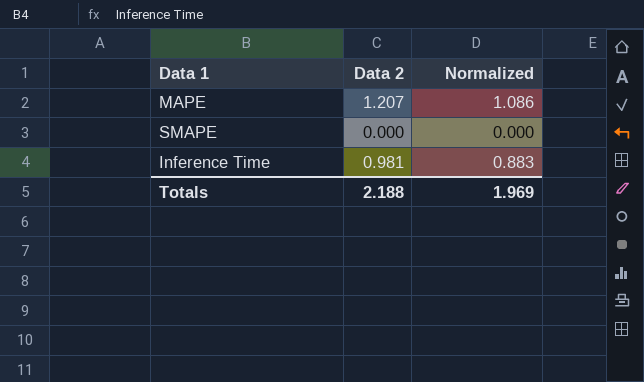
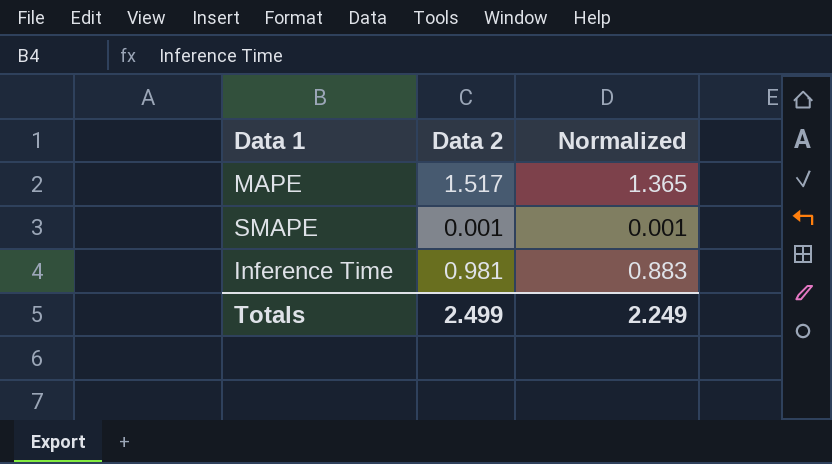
MAPE | Data 2: 1.207 -> 1.517
MAPE | Normalized: 1.086 -> 1.365
SMAPE | Data 2: 0.000 -> 0.001
SMAPE | Normalized: 0.000 -> 0.001
Totals | Data 2: 2.188 -> 2.499
Totals | Normalized: 1.969 -> 2.249

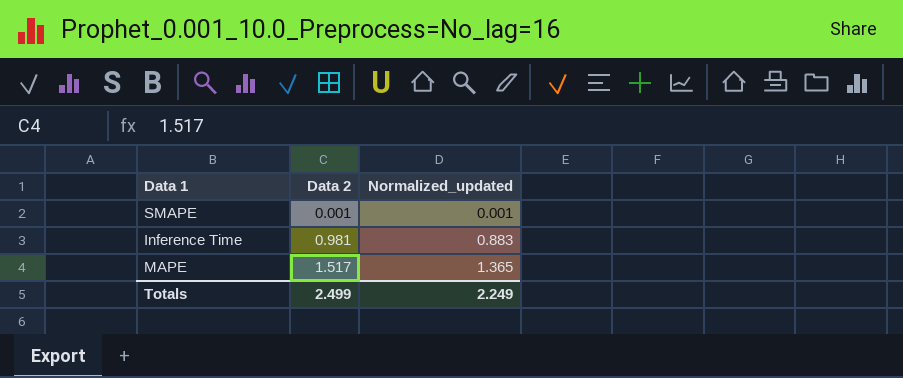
row order: none -> Data 2 ascending
column name: Normalized -> Normalized_updated

